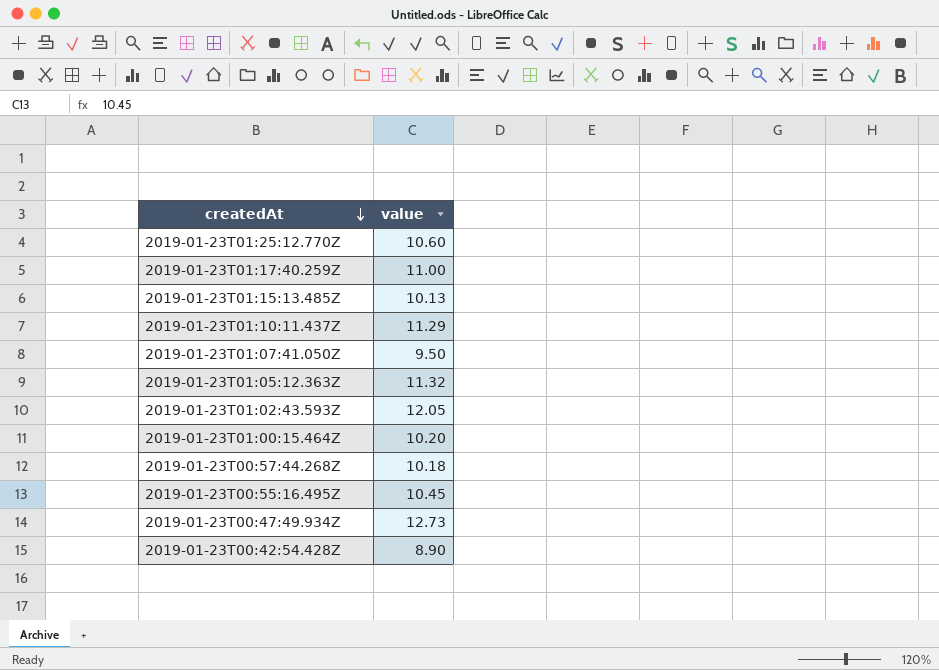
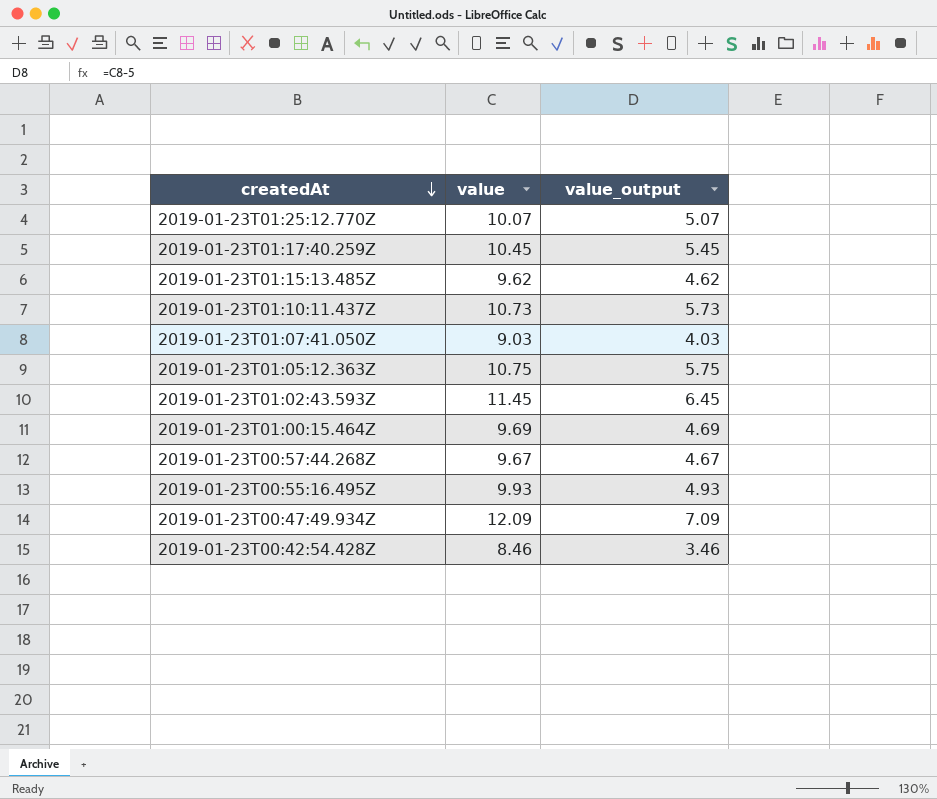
column value_output | formula: none -> [value] - 5
2019-01-23T01:25:12.770Z | value: 10.60 -> 10.07
2019-01-23T01:17:40.259Z | value: 11.00 -> 10.45
2019-01-23T01:15:13.485Z | value: 10.13 -> 9.62
2019-01-23T01:10:11.437Z | value: 11.29 -> 10.73
2019-01-23T01:07:41.050Z | value: 9.50 -> 9.03
2019-01-23T01:05:12.363Z | value: 11.32 -> 10.75
2019-01-23T01:02:43.593Z | value: 12.05 -> 11.45
2019-01-23T01:00:15.464Z | value: 10.20 -> 9.69
2019-01-23T00:57:44.268Z | value: 10.18 -> 9.67
2019-01-23T00:55:16.495Z | value: 10.45 -> 9.93
2019-01-23T00:47:49.934Z | value: 12.73 -> 12.09
2019-01-23T00:42:54.428Z | value: 8.90 -> 8.46

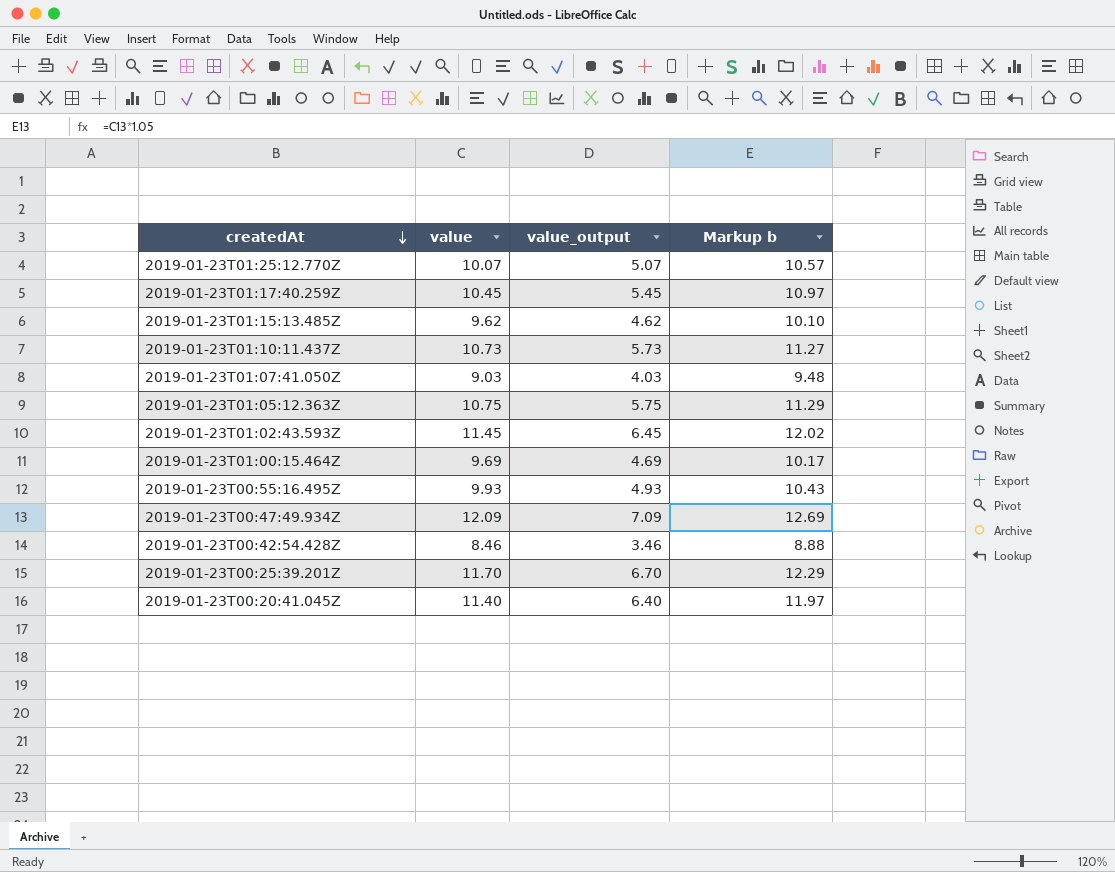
column Markup b | formula: none -> [value] * 1.05
row 2019-01-23T00:57:44.268Z: 9.67 | 4.67 -> none
row 2019-01-23T00:25:39.201Z: none -> 11.70 | 6.70 | 12.29
row 2019-01-23T00:20:41.045Z: none -> 11.40 | 6.40 | 11.97

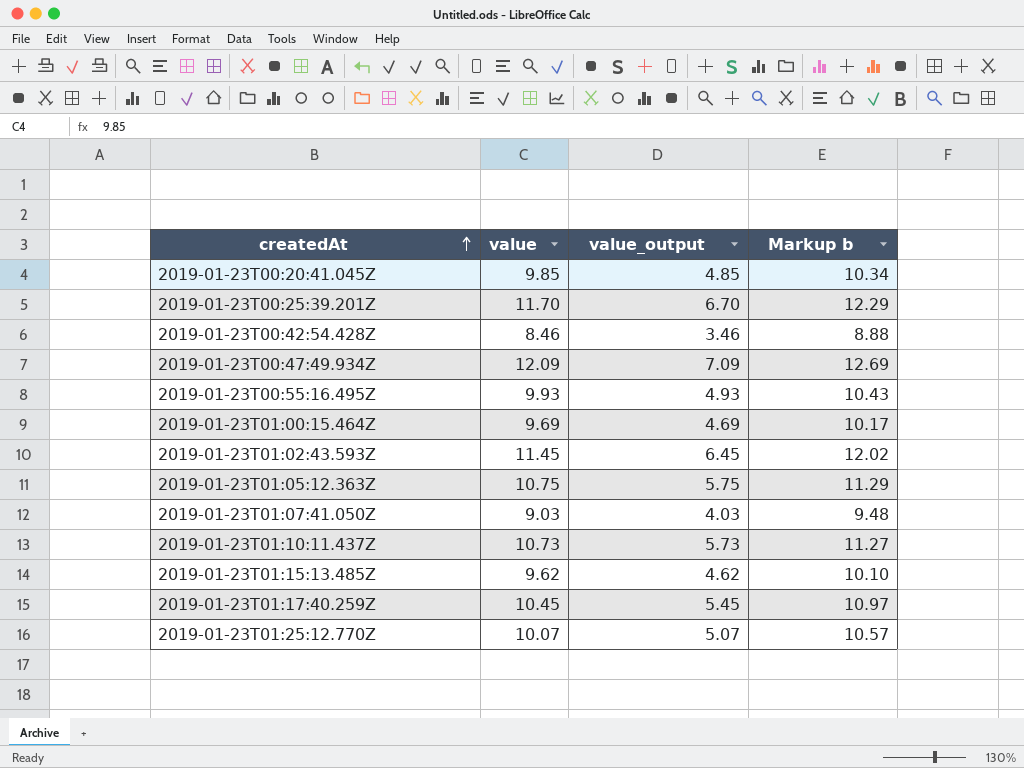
row order: createdAt descending -> createdAt ascending
2019-01-23T00:20:41.045Z | value: 11.40 -> 9.85
2019-01-23T00:20:41.045Z | value_output: 6.40 -> 4.85
2019-01-23T00:20:41.045Z | Markup b: 11.97 -> 10.34

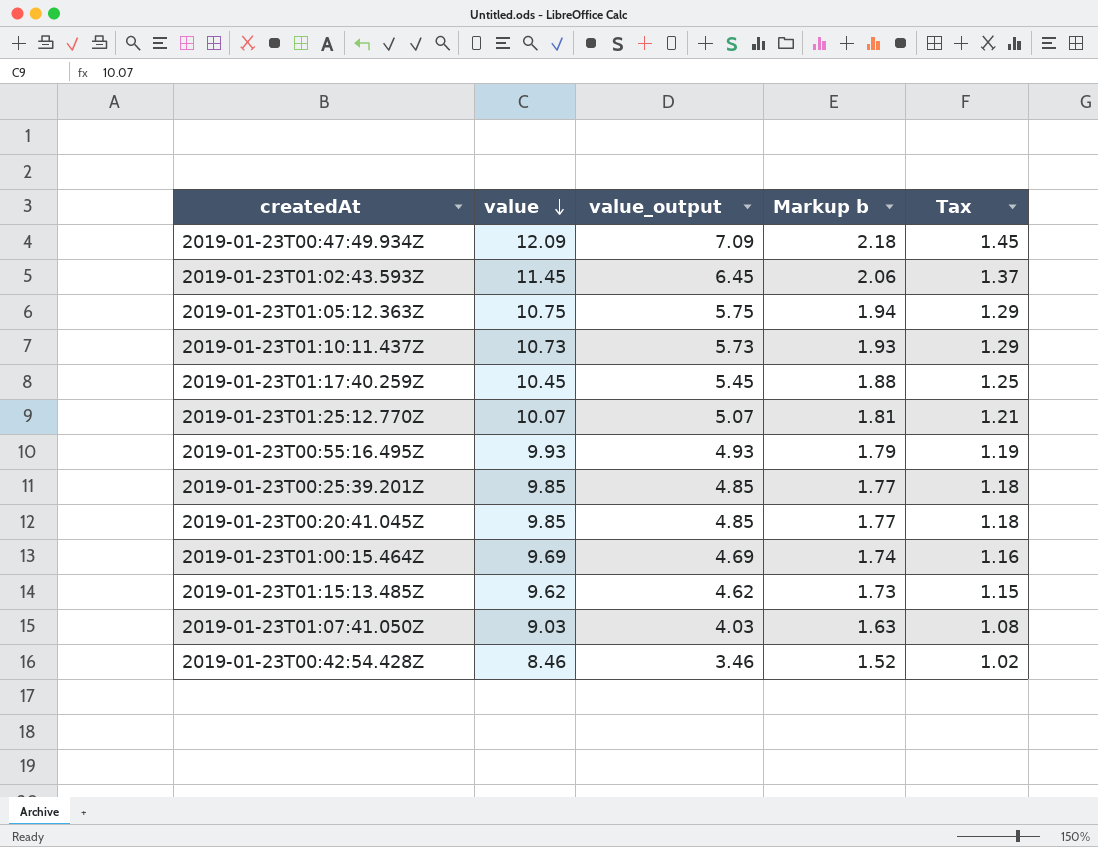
row order: createdAt ascending -> value descending
column Markup b | formula: [value] * 1.05 -> [value] * 0.18
column Tax | formula: none -> [value] * 0.12
2019-01-23T00:25:39.201Z | value: 11.70 -> 9.85
2019-01-23T00:25:39.201Z | value_output: 6.70 -> 4.85

